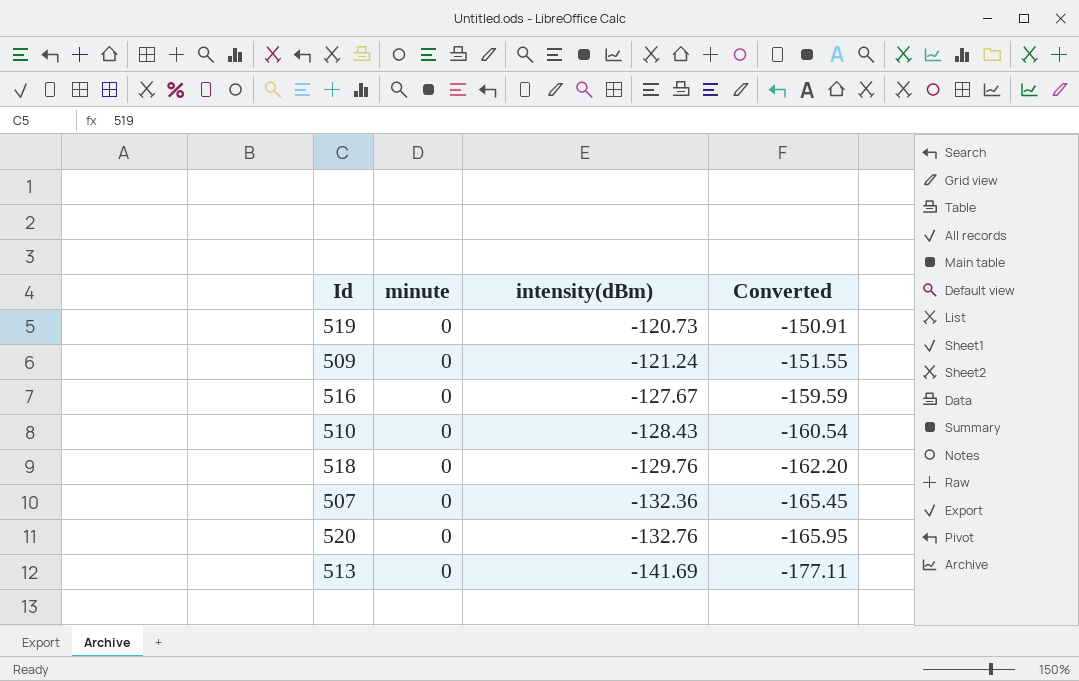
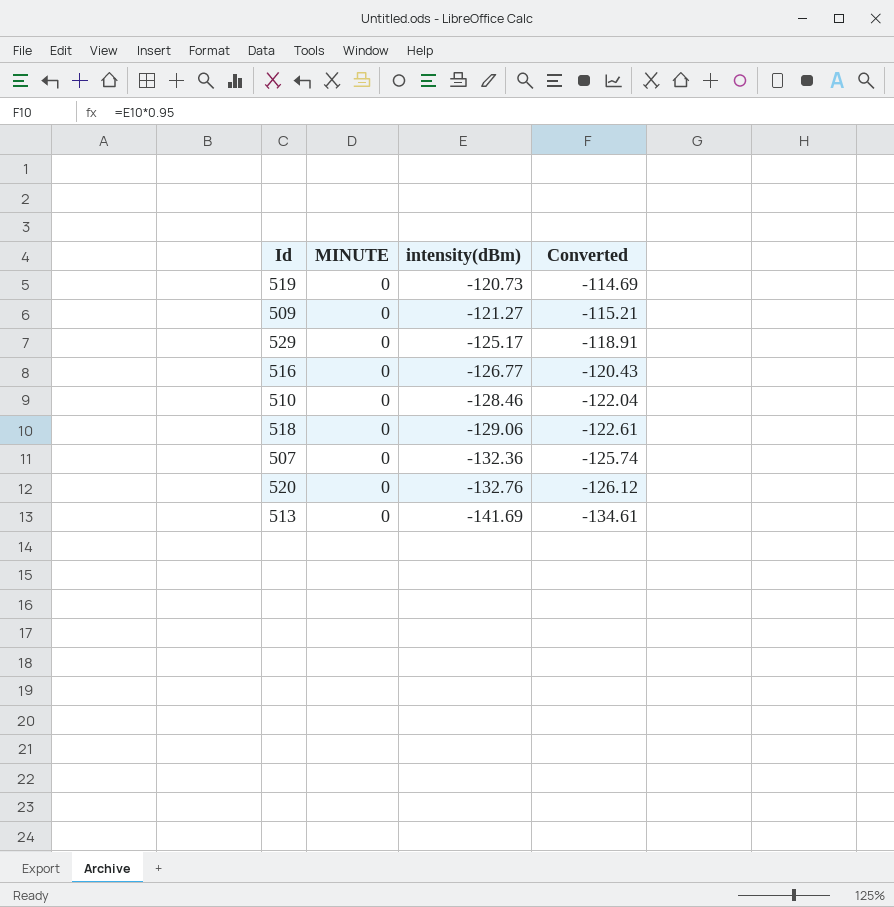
column name: minute -> MINUTE
column Converted | formula: [intensity(dBm)] * 1.25 -> [intensity(dBm)] * 0.95
509 | intensity(dBm): -121.24 -> -121.27
row 529: none -> 0 | -125.17 | -118.91
516 | intensity(dBm): -127.67 -> -126.77
510 | intensity(dBm): -128.43 -> -128.46
518 | intensity(dBm): -129.76 -> -129.06

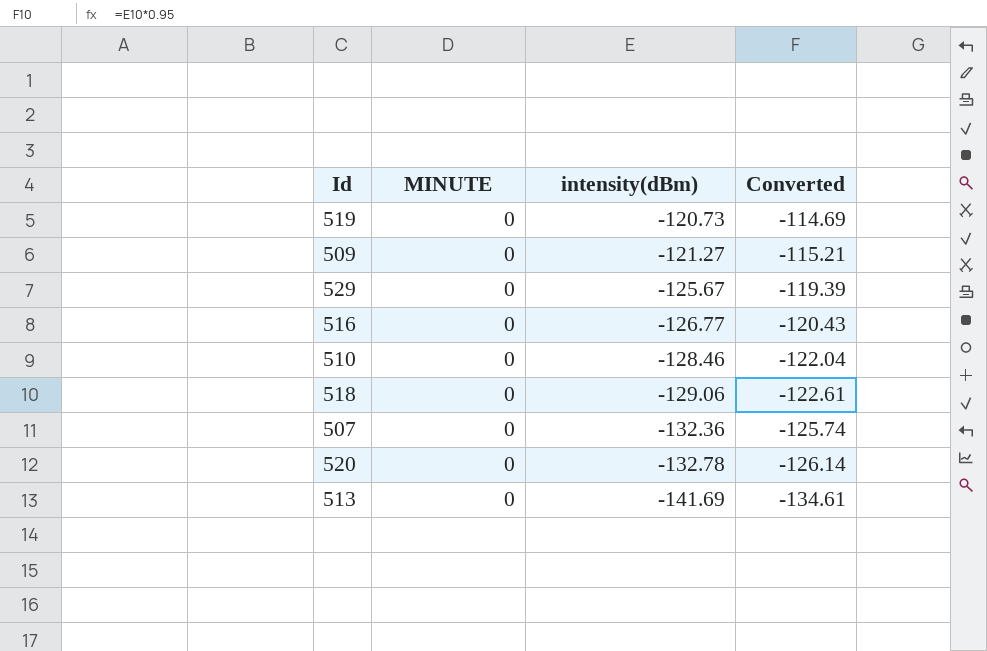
529 | intensity(dBm): -125.17 -> -125.67
529 | Converted: -118.91 -> -119.39
520 | intensity(dBm): -132.76 -> -132.78
520 | Converted: -126.12 -> -126.14

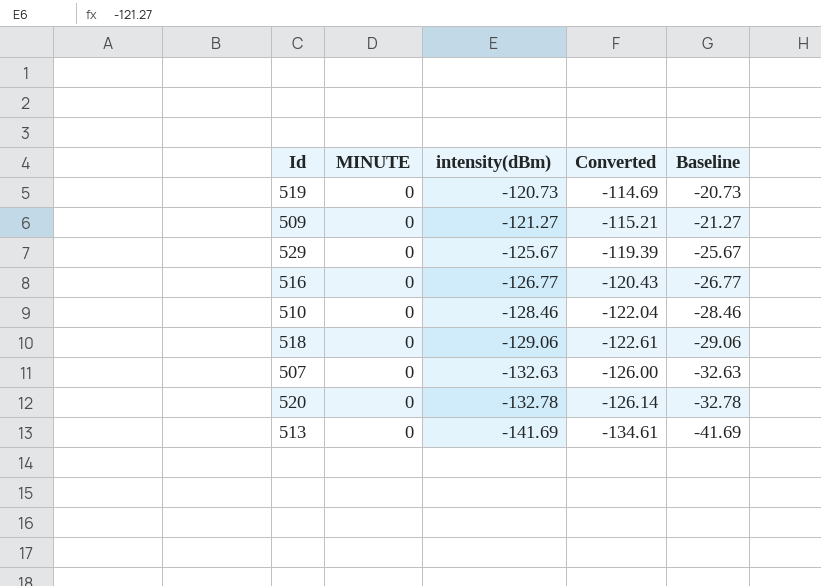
column Baseline | formula: none -> [intensity(dBm)] + 100
507 | intensity(dBm): -132.36 -> -132.63
507 | Converted: -125.74 -> -126.00

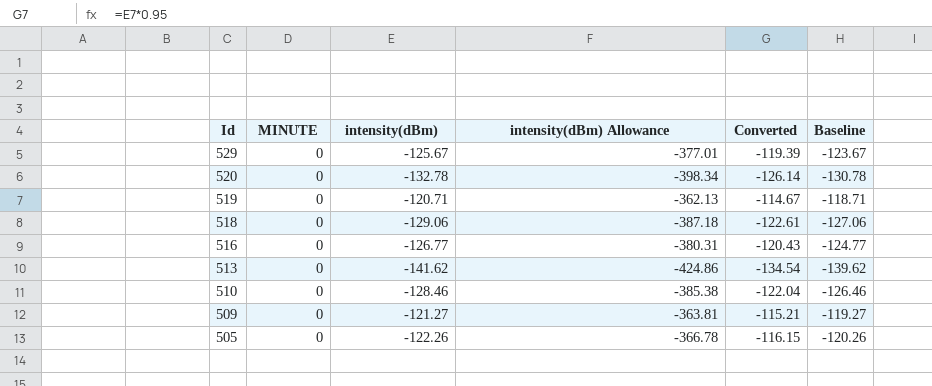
row order: intensity(dBm) descending -> Id descending
column intensity(dBm) Allowance | formula: none -> [intensity(dBm)] * 3
column Baseline | formula: [intensity(dBm)] + 100 -> [intensity(dBm)] + 2
row 507: 0 | -132.63 | -126.00 | -32.63 -> none
519 | intensity(dBm): -120.73 -> -120.71
519 | Converted: -114.69 -> -114.67
513 | intensity(dBm): -141.69 -> -141.62
513 | Converted: -134.61 -> -134.54
row 505: none -> 0 | -122.26 | -366.78 | -116.15 | -120.26

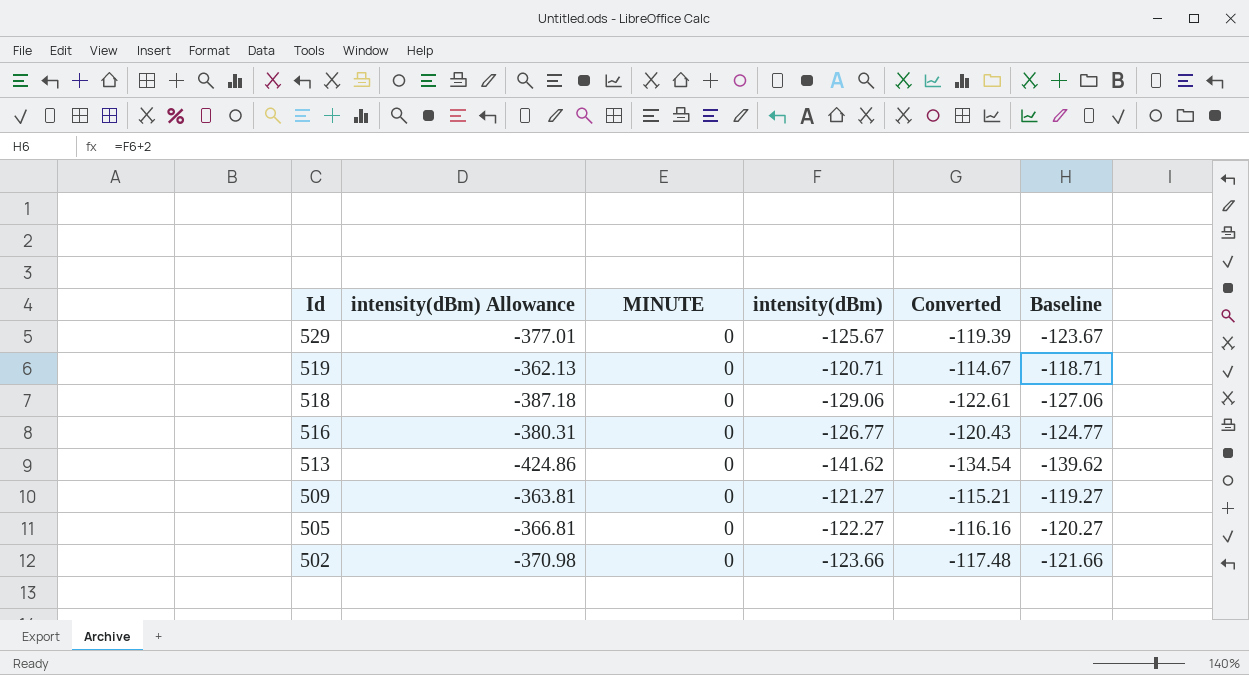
column intensity(dBm) Allowance | position: 4 -> 2
row 520: 0 | -132.78 | -398.34 | -126.14 | -130.78 -> none
row 510: 0 | -128.46 | -385.38 | -122.04 | -126.46 -> none
505 | intensity(dBm) Allowance: -366.78 -> -366.81
505 | intensity(dBm): -122.26 -> -122.27
505 | Converted: -116.15 -> -116.16
505 | Baseline: -120.26 -> -120.27
row 502: none -> -370.98 | 0 | -123.66 | -117.48 | -121.66

